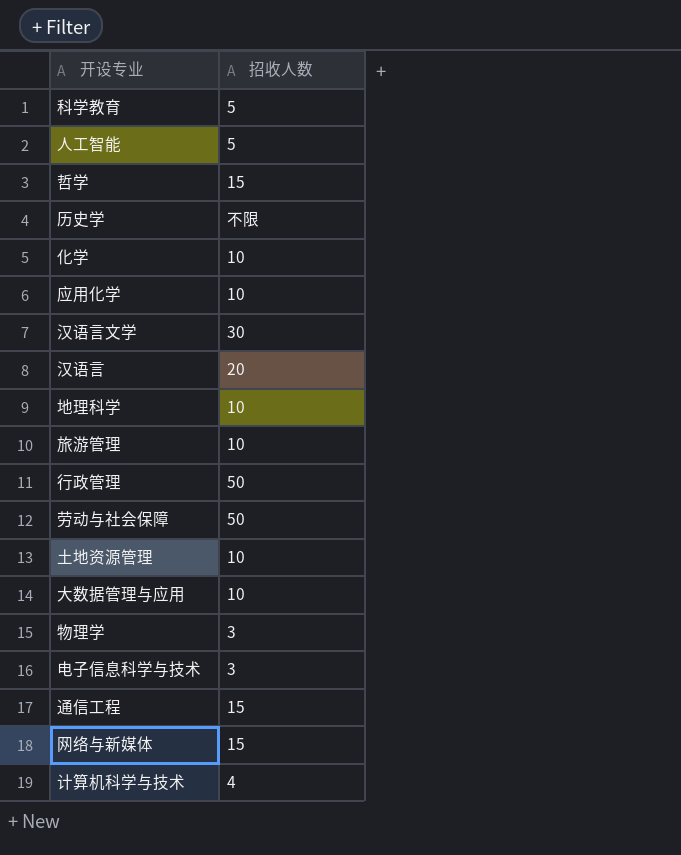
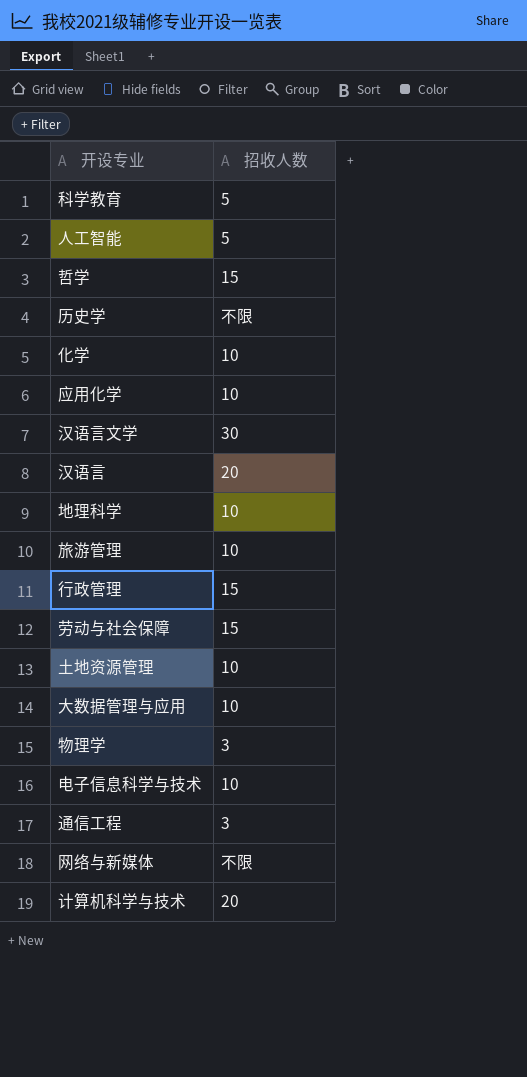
行政管理 | 招收人数: 50 -> 15
劳动与社会保障 | 招收人数: 50 -> 15
电子信息科学与技术 | 招收人数: 3 -> 10
通信工程 | 招收人数: 15 -> 3
网络与新媒体 | 招收人数: 15 -> 不限
计算机科学与技术 | 招收人数: 4 -> 20

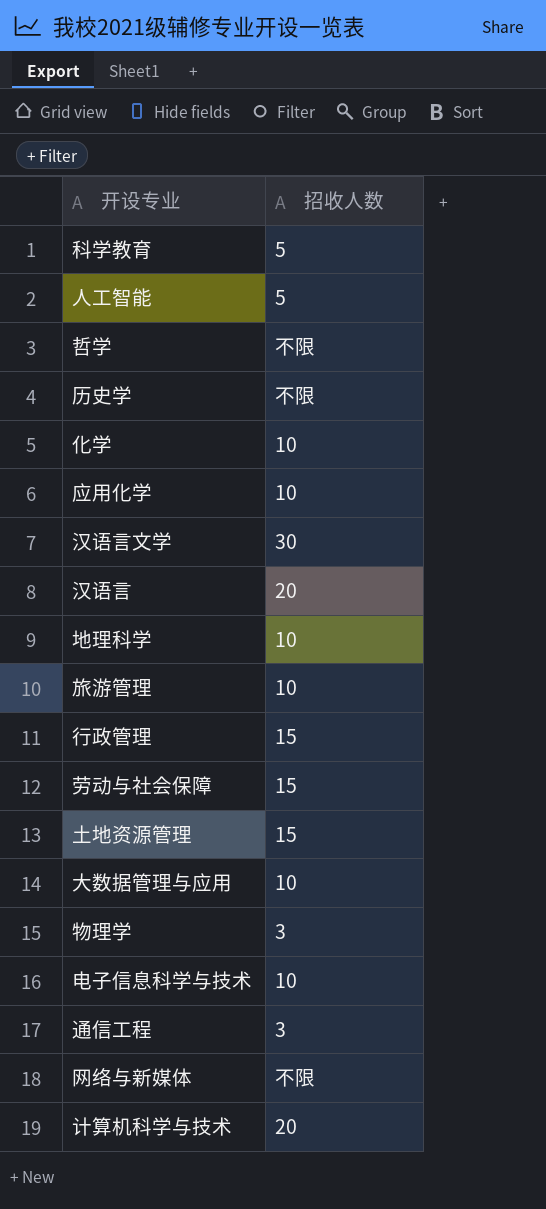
哲学 | 招收人数: 15 -> 不限
土地资源管理 | 招收人数: 10 -> 15

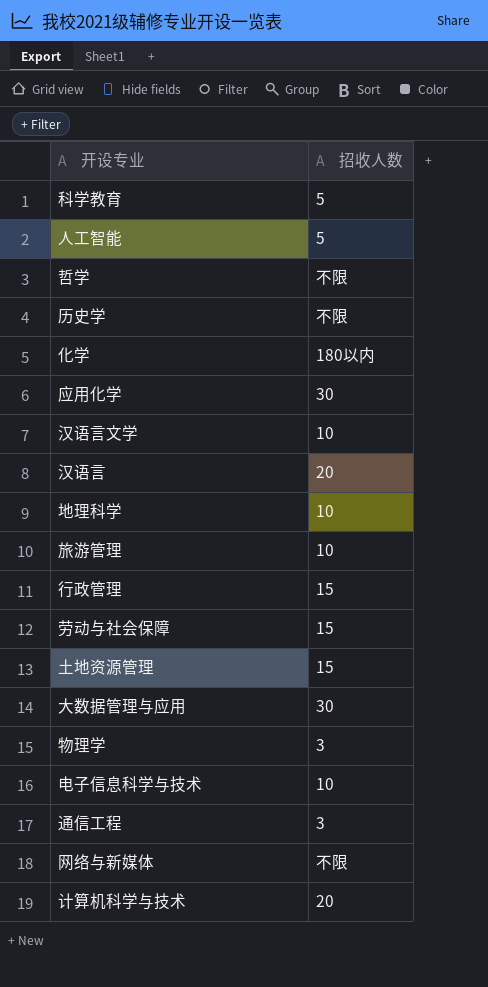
化学 | 招收人数: 10 -> 180以内
应用化学 | 招收人数: 10 -> 30
汉语言文学 | 招收人数: 30 -> 10
大数据管理与应用 | 招收人数: 10 -> 30

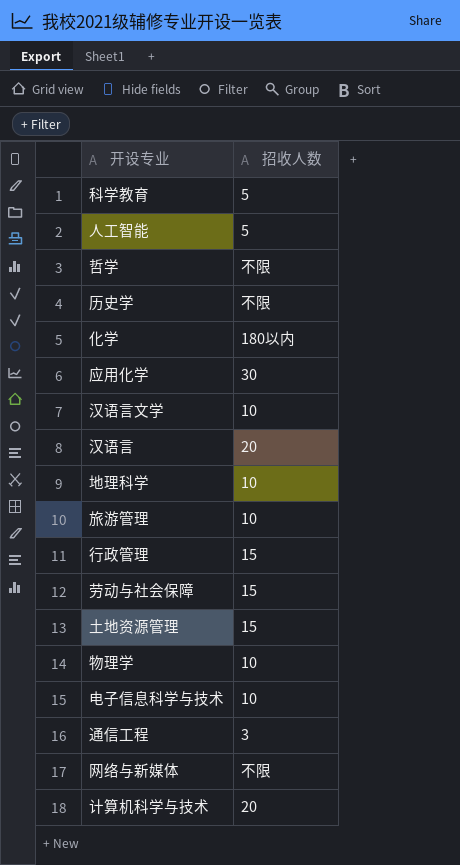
row 大数据管理与应用: 30 -> none
物理学 | 招收人数: 3 -> 10

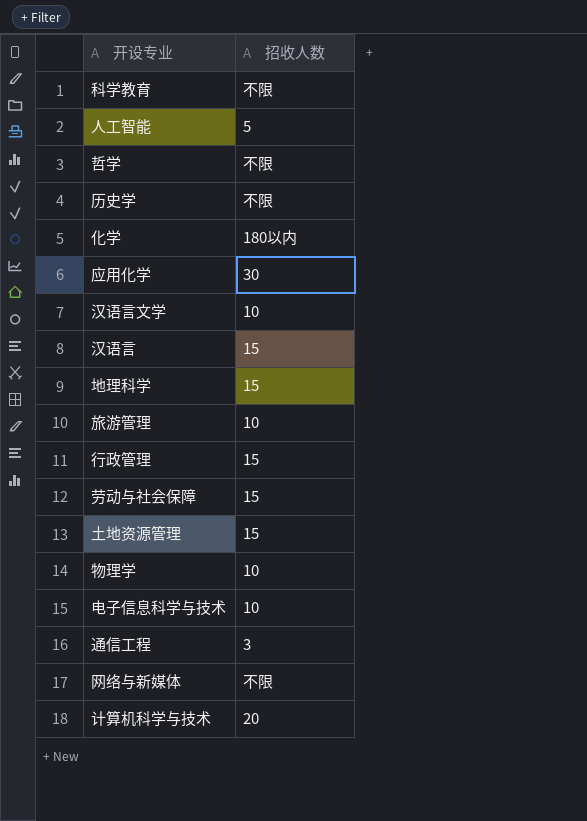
科学教育 | 招收人数: 5 -> 不限
汉语言 | 招收人数: 20 -> 15
地理科学 | 招收人数: 10 -> 15

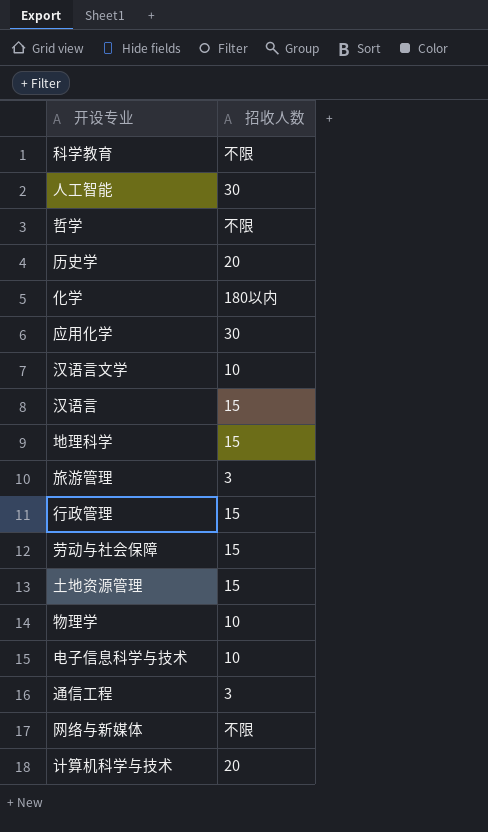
人工智能 | 招收人数: 5 -> 30
历史学 | 招收人数: 不限 -> 20
旅游管理 | 招收人数: 10 -> 3

